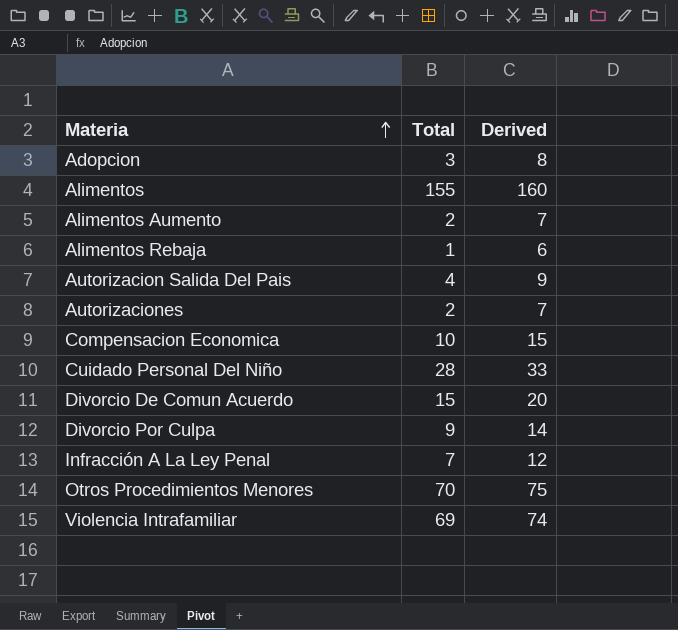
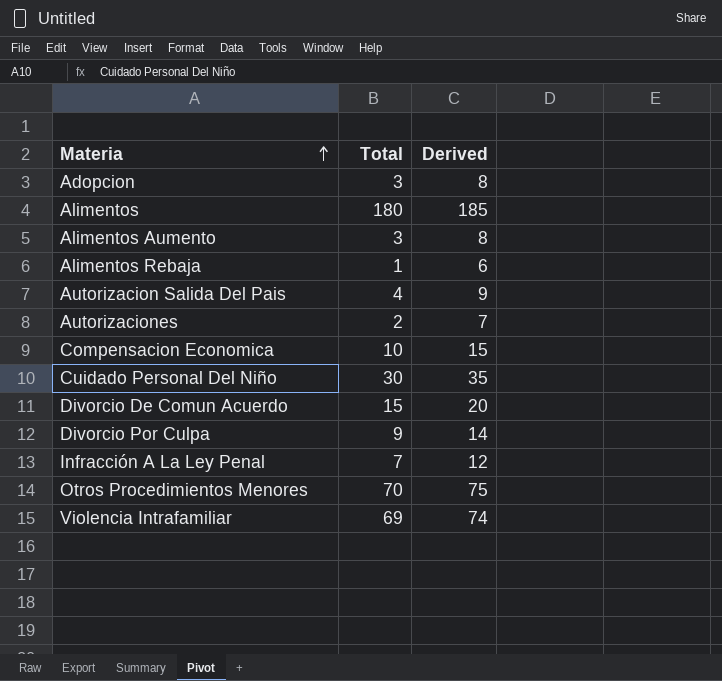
Alimentos | Total: 155 -> 180
Alimentos | Derived: 160 -> 185
Alimentos Aumento | Total: 2 -> 3
Alimentos Aumento | Derived: 7 -> 8
Cuidado Personal Del Niño | Total: 28 -> 30
Cuidado Personal Del Niño | Derived: 33 -> 35

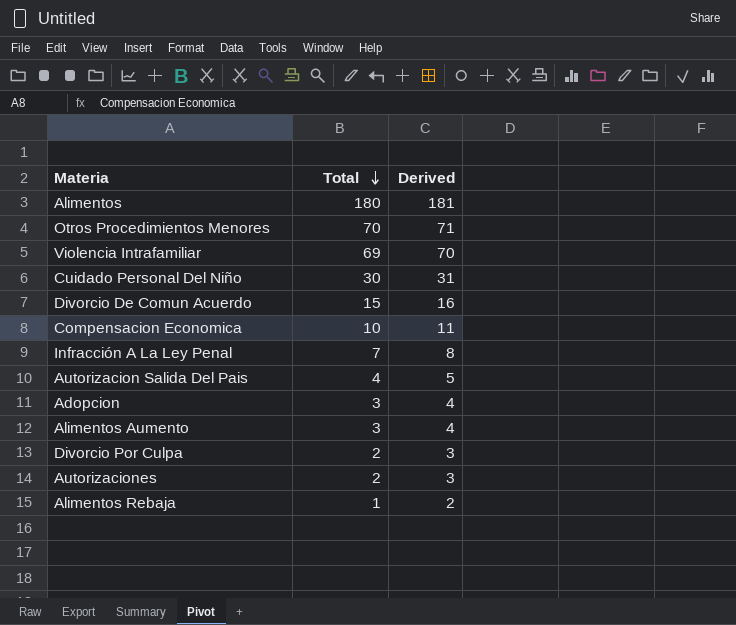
row order: Materia ascending -> Total descending
column Derived | formula: [Total] + 5 -> [Total] + 1
Divorcio Por Culpa | Total: 9 -> 2

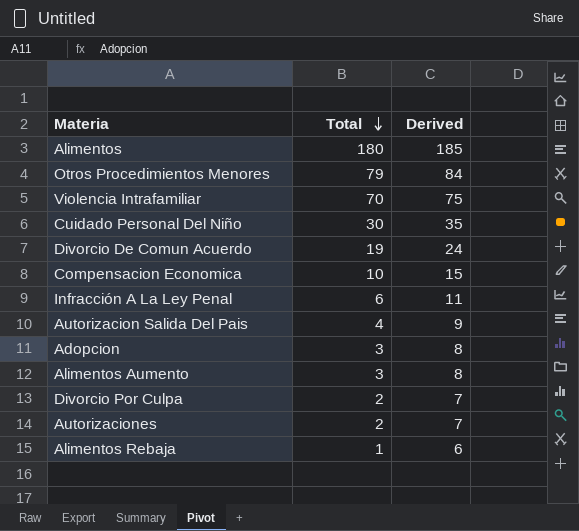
column Derived | formula: [Total] + 1 -> [Total] + 5
Otros Procedimientos Menores | Total: 70 -> 79
Violencia Intrafamiliar | Total: 69 -> 70
Divorcio De Comun Acuerdo | Total: 15 -> 19
Infracción A La Ley Penal | Total: 7 -> 6

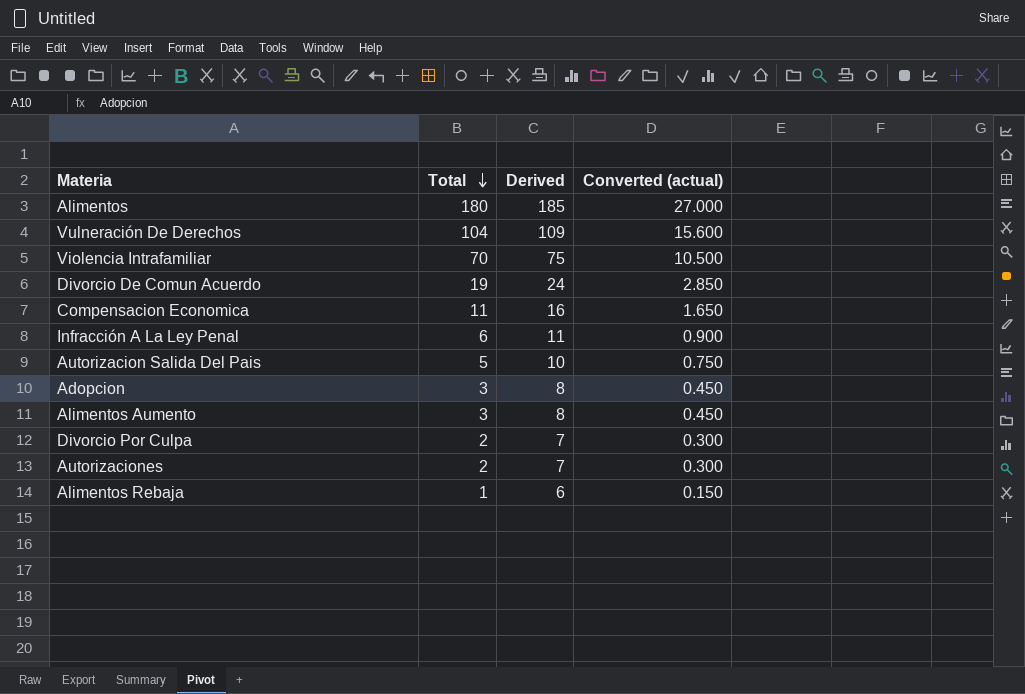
column Converted (actual) | formula: none -> [Total] * 0.15
row Otros Procedimientos Menores: 79 | 84 -> none
row Cuidado Personal Del Niño: 30 | 35 -> none
row Vulneración De Derechos: none -> 104 | 109 | 15.600
Compensacion Economica | Total: 10 -> 11
Compensacion Economica | Derived: 15 -> 16
Autorizacion Salida Del Pais | Total: 4 -> 5
Autorizacion Salida Del Pais | Derived: 9 -> 10

